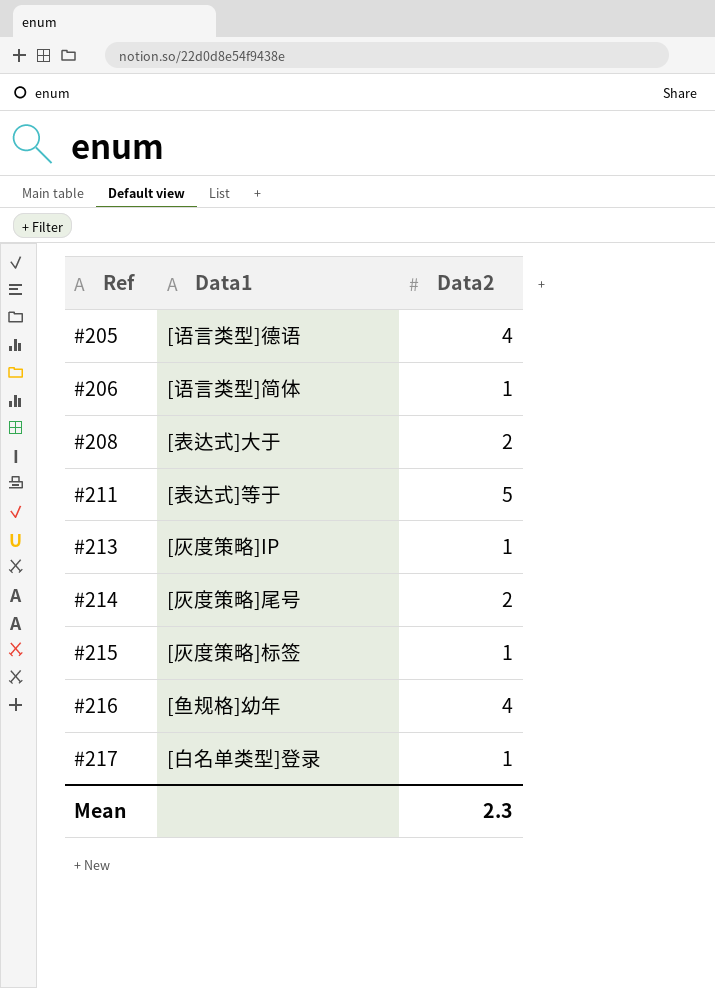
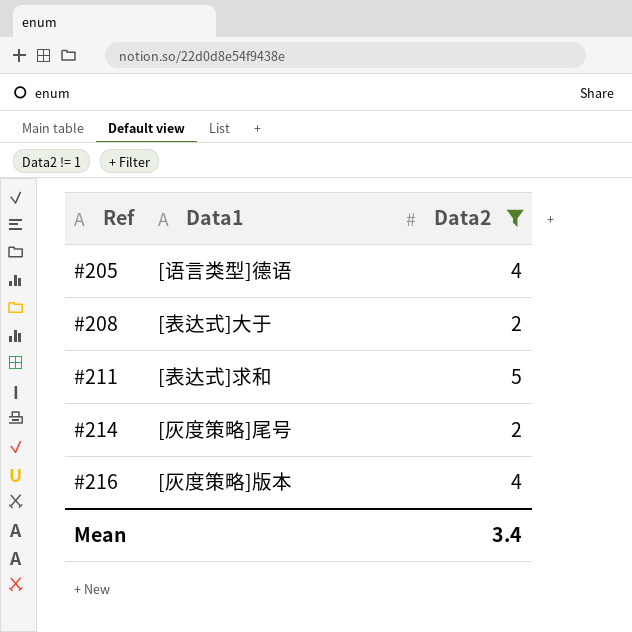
filter: none -> Data2 != 1
#211 | Data1: [表达式]等于 -> [表达式]求和
#216 | Data1: [鱼规格]幼年 -> [灰度策略]版本
Mean | Data2: 2.3 -> 3.4

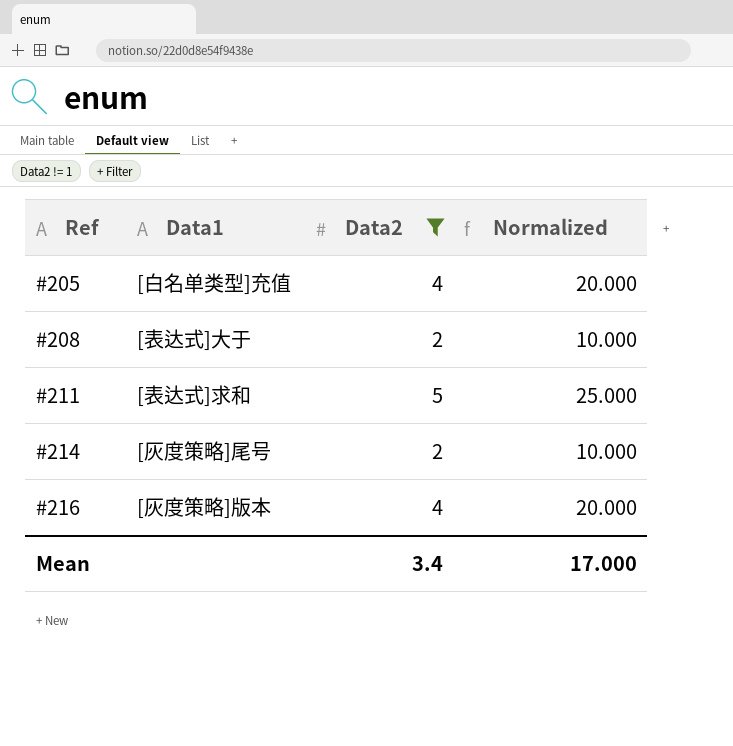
column Normalized | formula: none -> [Data2] * 5
#205 | Data1: [语言类型]德语 -> [白名单类型]充值

